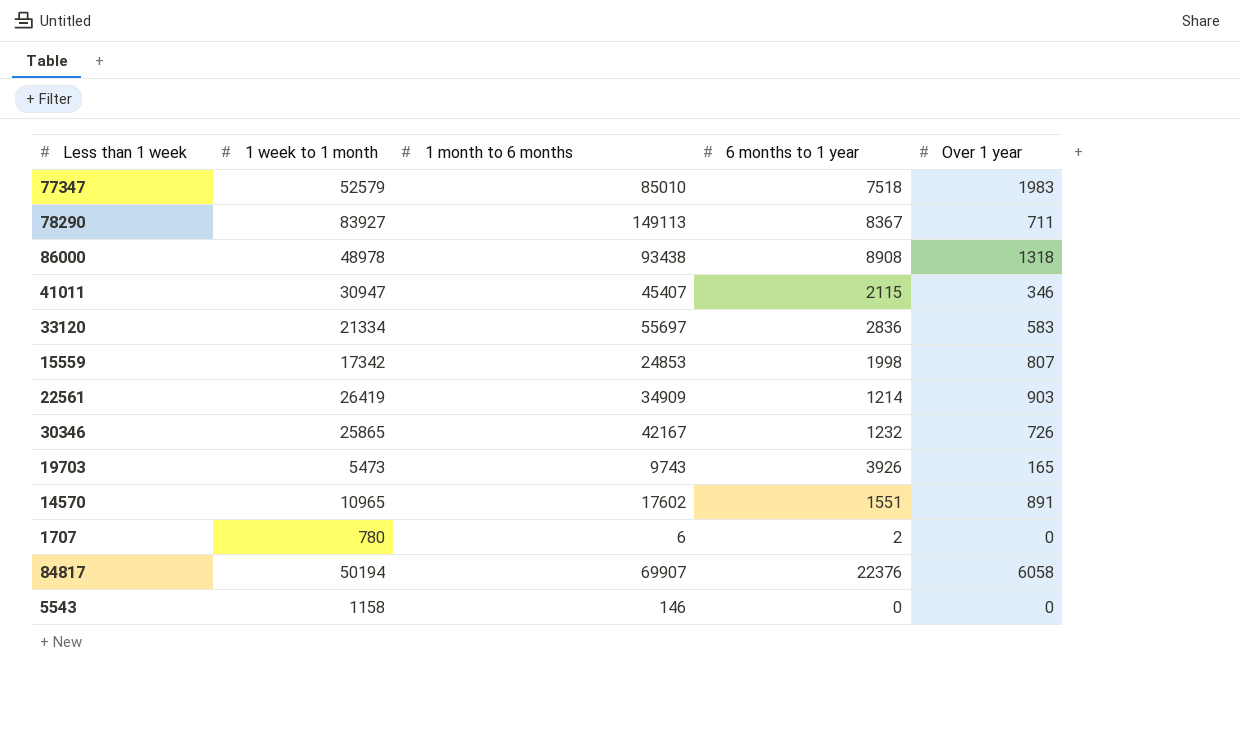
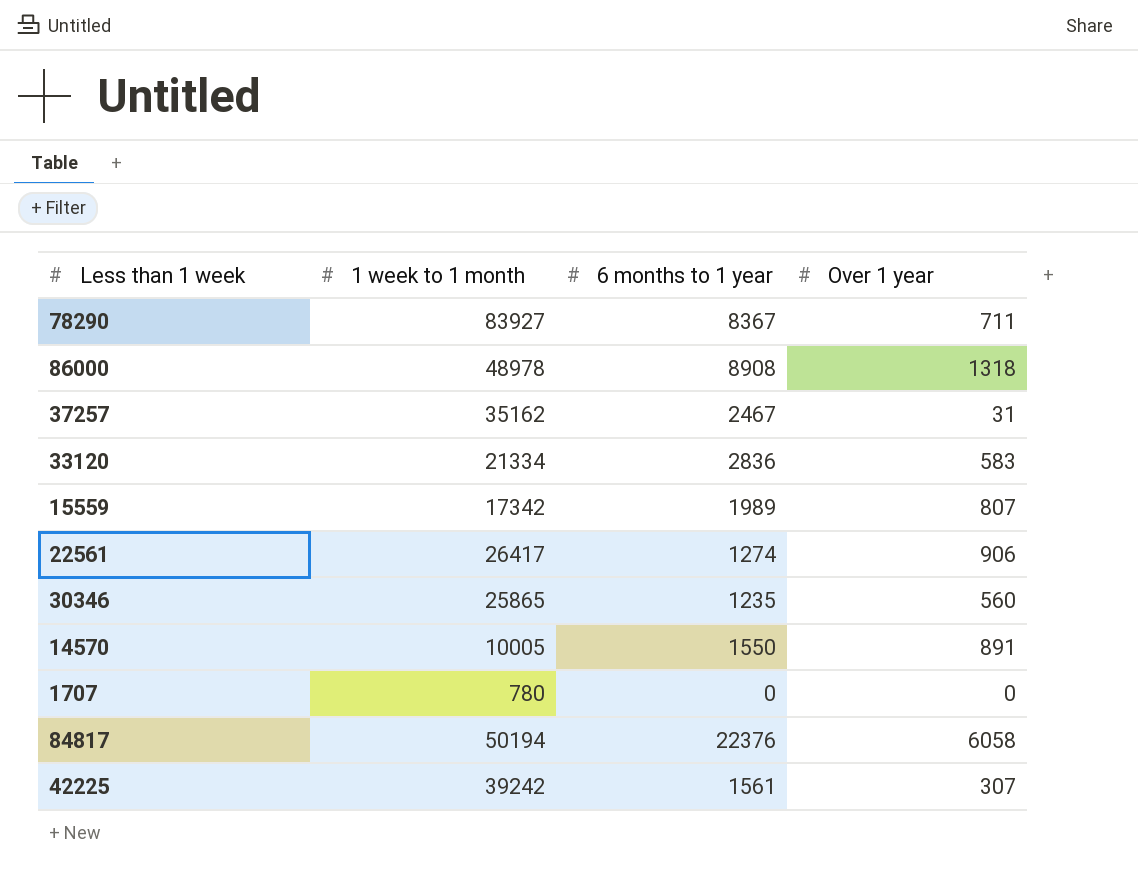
column 1 month to 6 months | position: 3 -> none
row 77347: 52579 | 85010 | 7518 | 1983 -> none
row 41011: 30947 | 45407 | 2115 | 346 -> none
row 19703: 5473 | 9743 | 3926 | 165 -> none
row 5543: 1158 | 146 | 0 | 0 -> none
row 37257: none -> 35162 | 2467 | 31
15559 | 6 months to 1 year: 1998 -> 1989
22561 | 1 week to 1 month: 26419 -> 26417
22561 | 6 months to 1 year: 1214 -> 1274
22561 | Over 1 year: 903 -> 906
30346 | 6 months to 1 year: 1232 -> 1235
30346 | Over 1 year: 726 -> 560
14570 | 1 week to 1 month: 10965 -> 10005
14570 | 6 months to 1 year: 1551 -> 1550
1707 | 6 months to 1 year: 2 -> 0
row 42225: none -> 39242 | 1561 | 307

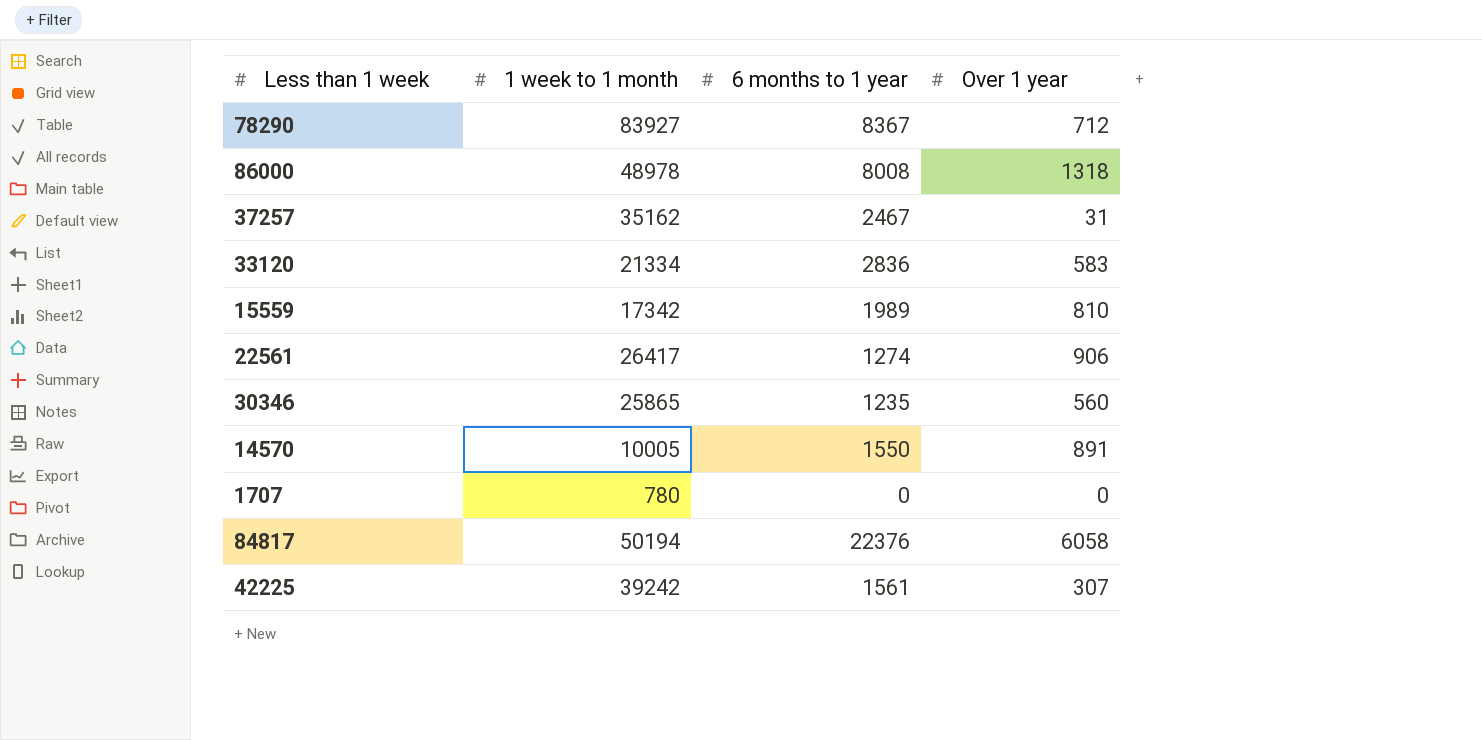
78290 | Over 1 year: 711 -> 712
86000 | 6 months to 1 year: 8908 -> 8008
15559 | Over 1 year: 807 -> 810

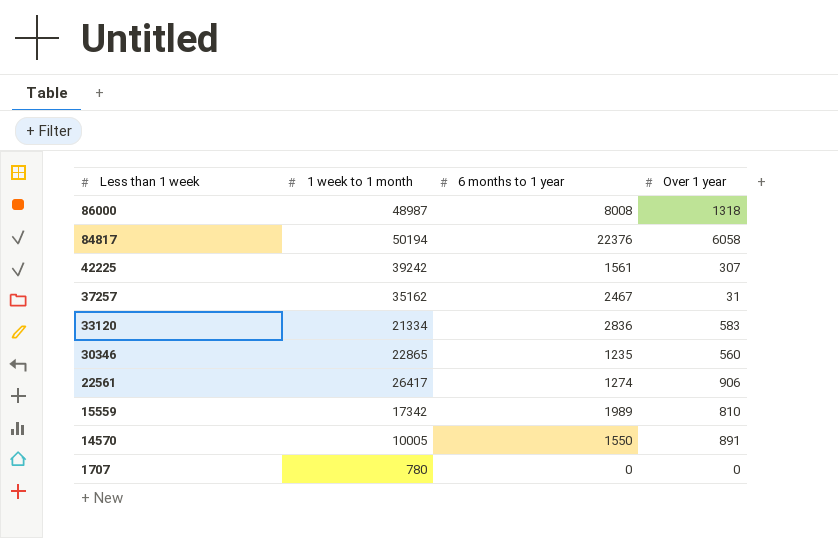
row order: none -> Less than 1 week descending
row 78290: 83927 | 8367 | 712 -> none
86000 | 1 week to 1 month: 48978 -> 48987
30346 | 1 week to 1 month: 25865 -> 22865

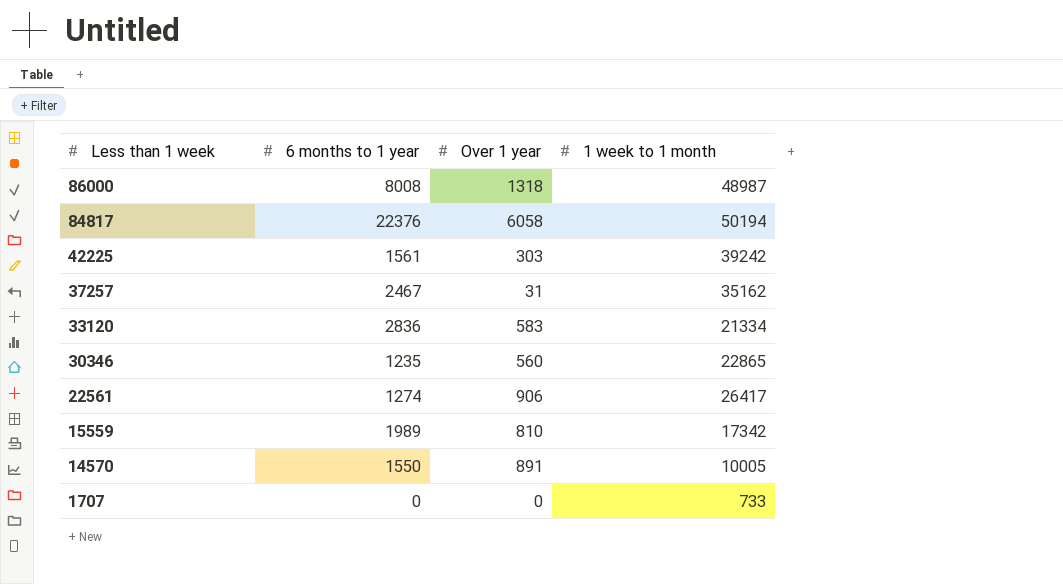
column 1 week to 1 month | position: 2 -> 4
42225 | Over 1 year: 307 -> 303
1707 | 1 week to 1 month: 780 -> 733

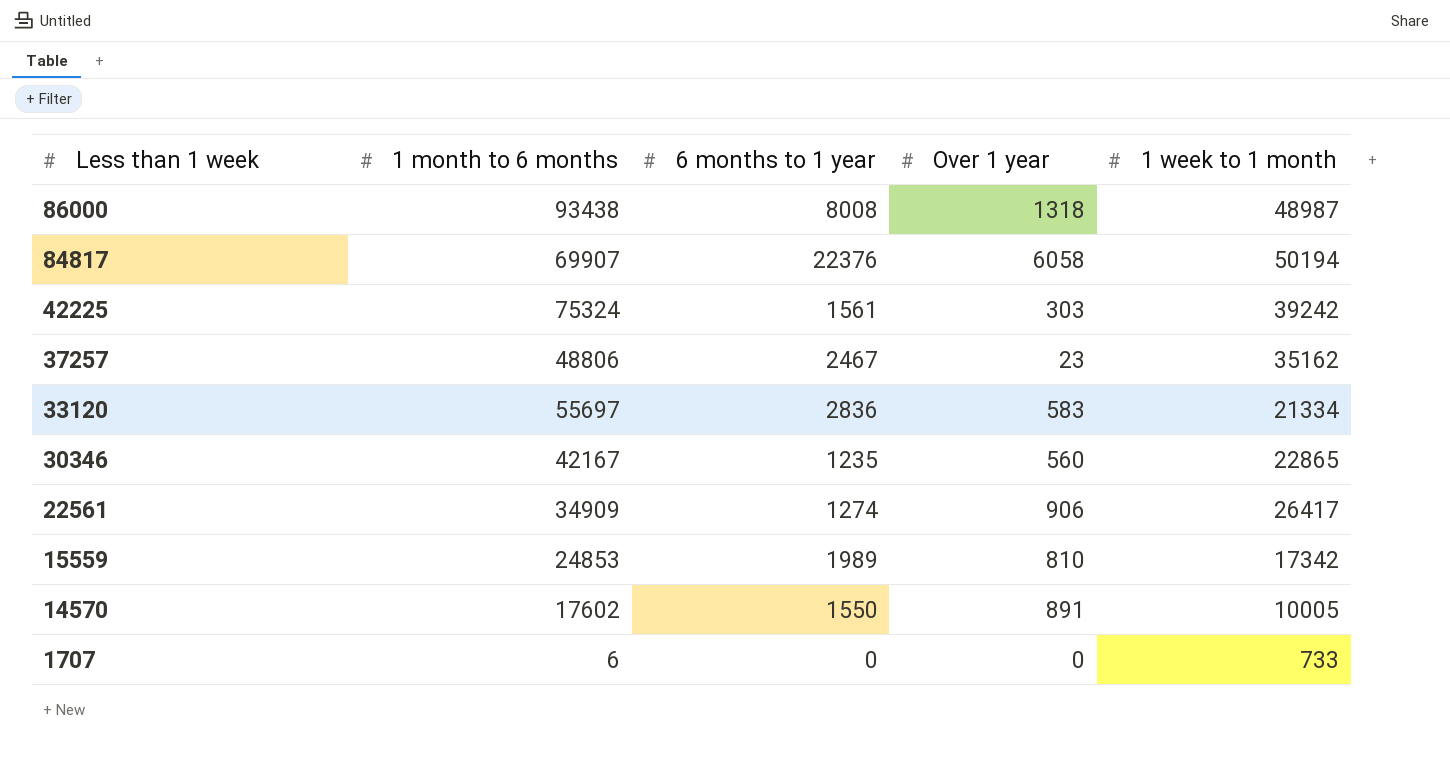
column 1 month to 6 months | position: none -> 2
37257 | Over 1 year: 31 -> 23

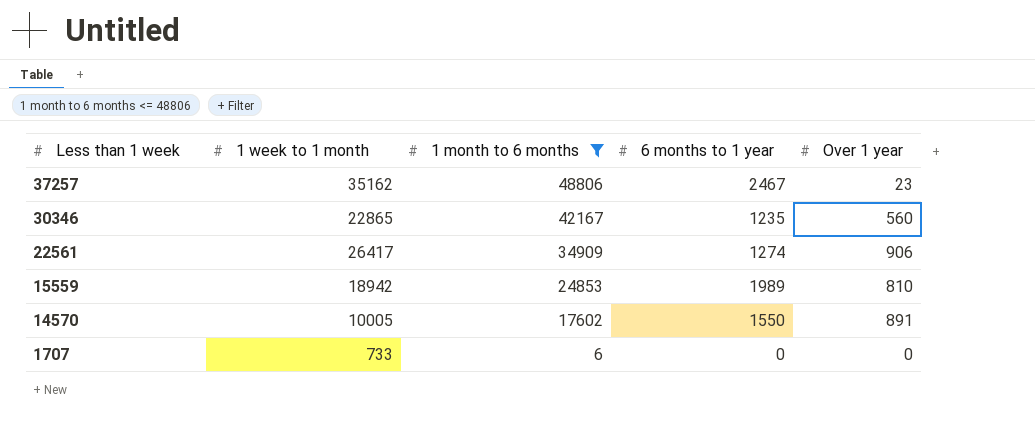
filter: none -> 1 month to 6 months <= 48806
column 1 week to 1 month | position: 5 -> 2
15559 | 1 week to 1 month: 17342 -> 18942

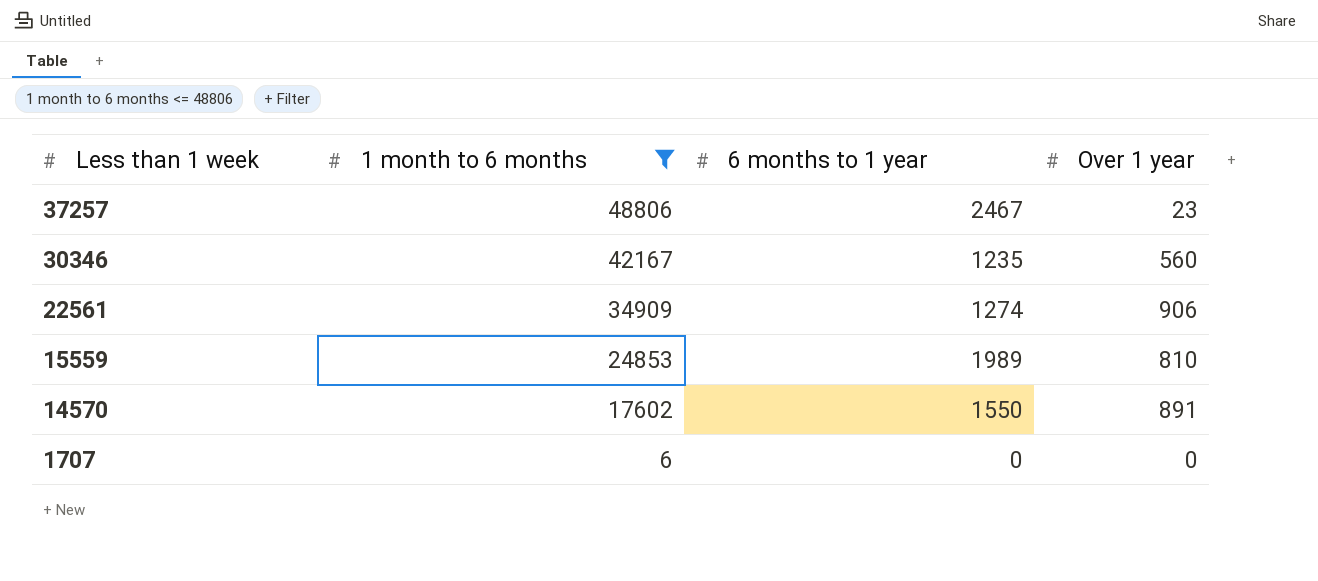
column 1 week to 1 month | position: 2 -> none

